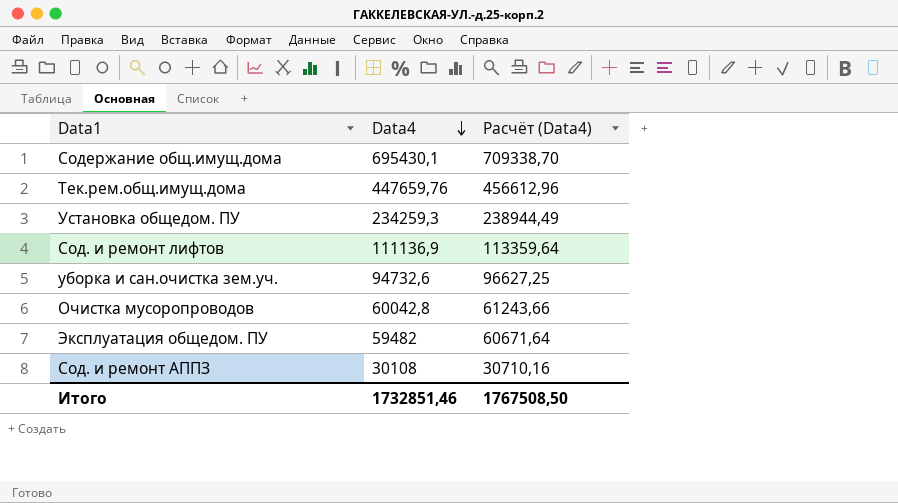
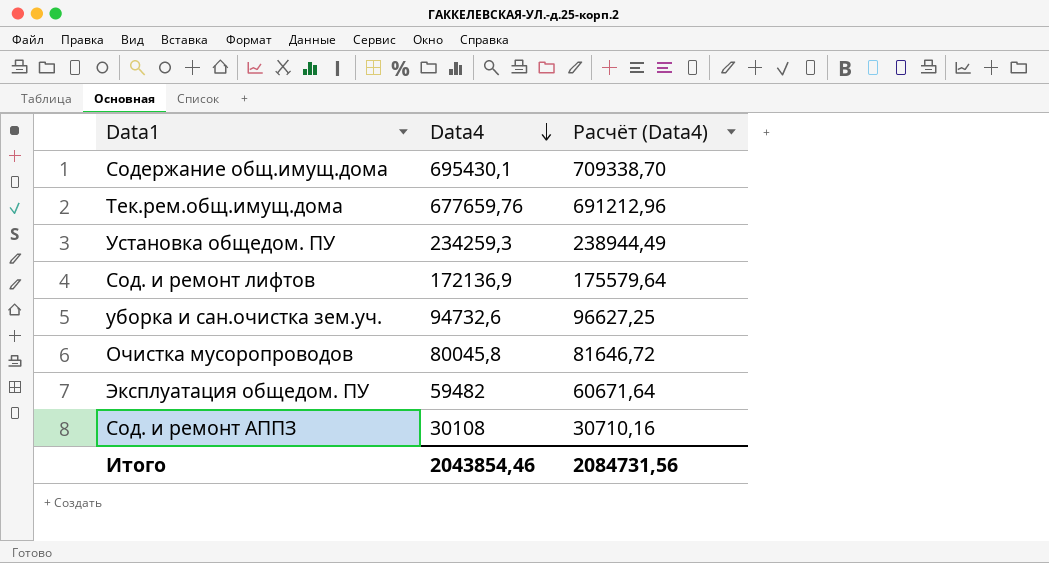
Тек.рем.общ.имущ.дома | Data4: 447659,76 -> 677659,76
Тек.рем.общ.имущ.дома | Расчёт (Data4): 456612,96 -> 691212,96
Сод. и ремонт лифтов | Data4: 111136,9 -> 172136,9
Сод. и ремонт лифтов | Расчёт (Data4): 113359,64 -> 175579,64
Очистка мусоропроводов | Data4: 60042,8 -> 80045,8
Очистка мусоропроводов | Расчёт (Data4): 61243,66 -> 81646,72
Итого | Data4: 1732851,46 -> 2043854,46
Итого | Расчёт (Data4): 1767508,50 -> 2084731,56

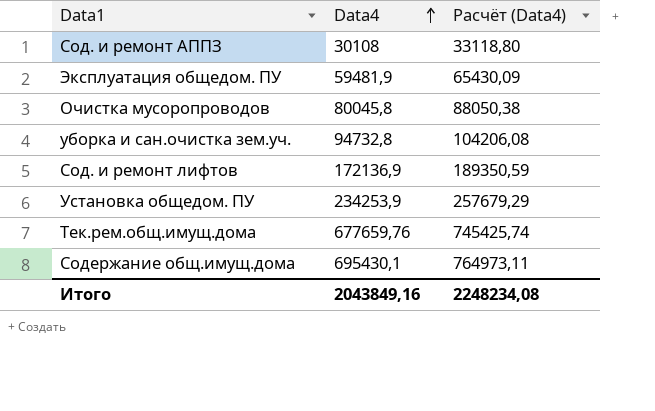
row order: Data4 descending -> Data4 ascending
column Расчёт (Data4) | formula: [Data4] * 1,02 -> [Data4] * 1,1
Эксплуатация общедом. ПУ | Data4: 59482 -> 59481,9
уборка и сан.очистка зем.уч. | Data4: 94732,6 -> 94732,8
Установка общедом. ПУ | Data4: 234259,3 -> 234253,9
Итого | Data4: 2043854,46 -> 2043849,16
Итого | Расчёт (Data4): 2084731,56 -> 2248234,08

